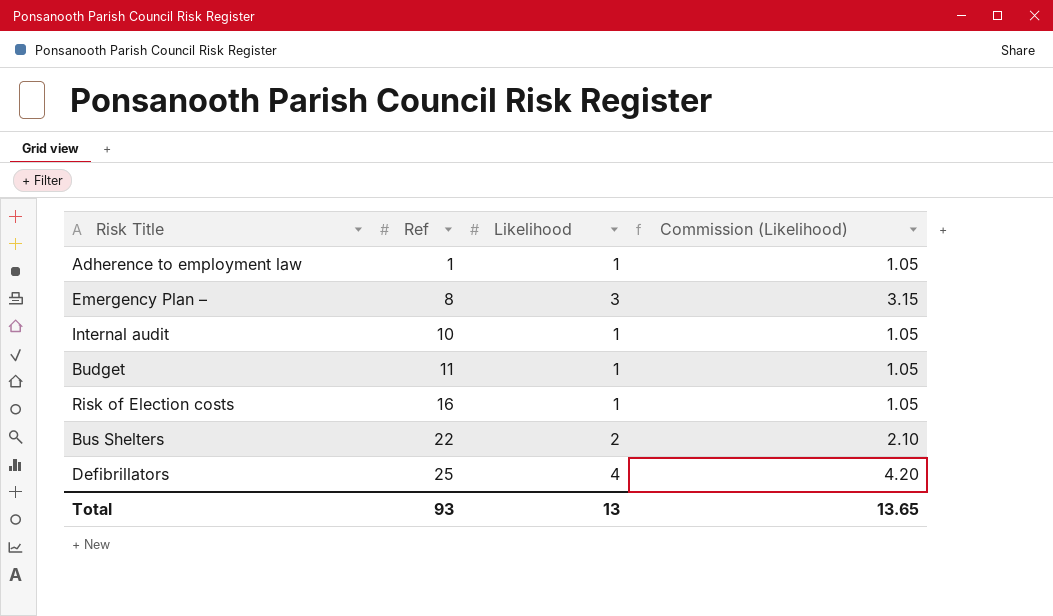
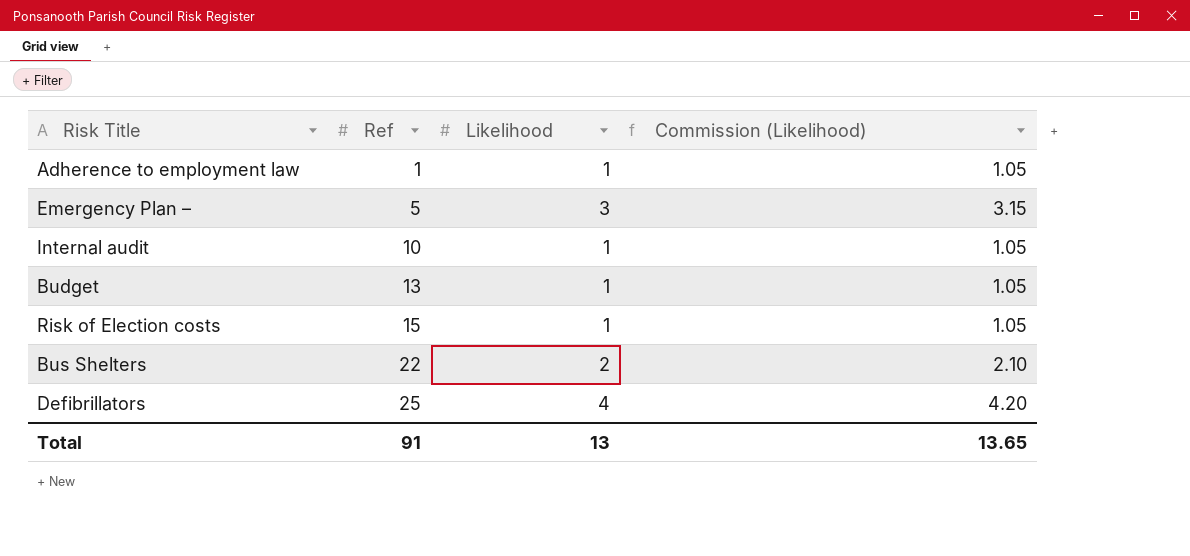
Emergency Plan – | Ref: 8 -> 5
Budget | Ref: 11 -> 13
Risk of Election costs | Ref: 16 -> 15
Total | Ref: 93 -> 91

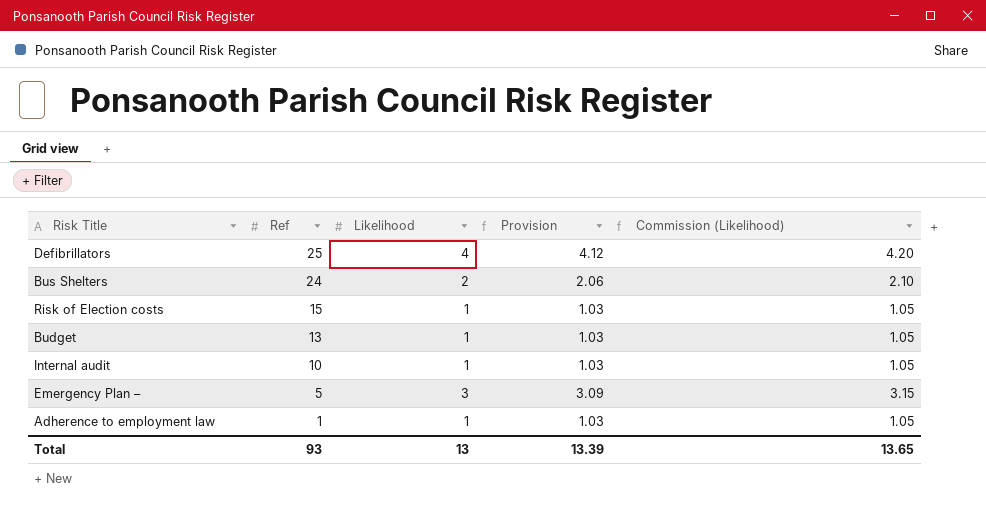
row order: Ref ascending -> Ref descending
column Provision | formula: none -> [Likelihood] * 1.03
Bus Shelters | Ref: 22 -> 24
Total | Ref: 91 -> 93

